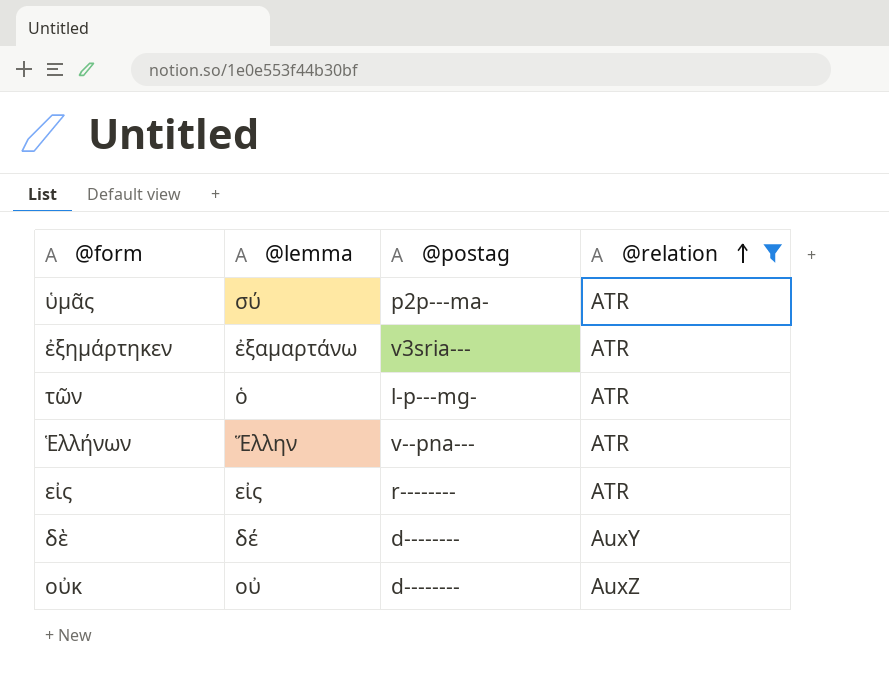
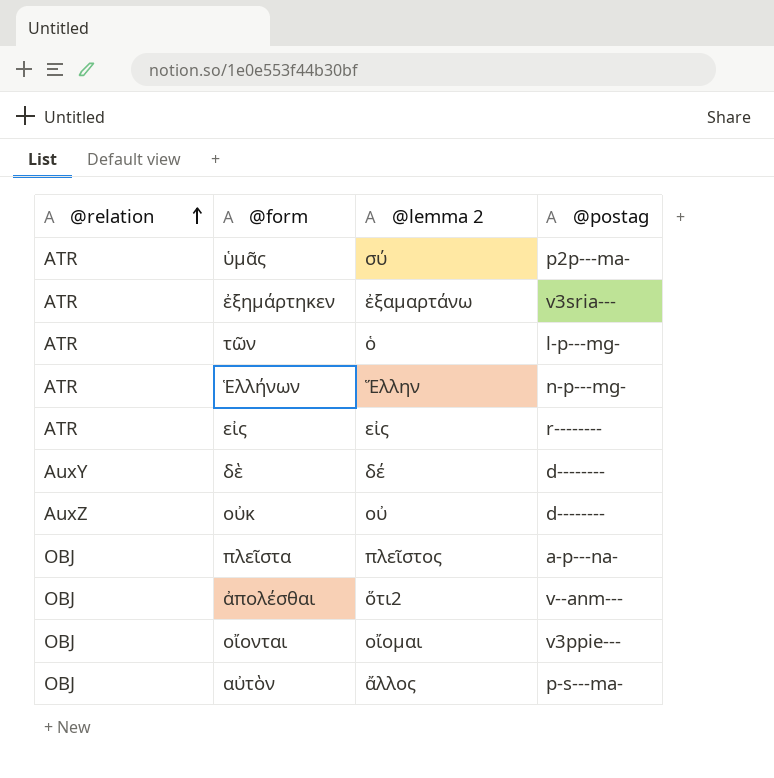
filter: @relation != OBJ -> none
column @relation | position: 4 -> 1
column name: @lemma -> @lemma 2
Ἑλλήνων | @postag: v--pna--- -> n-p---mg-

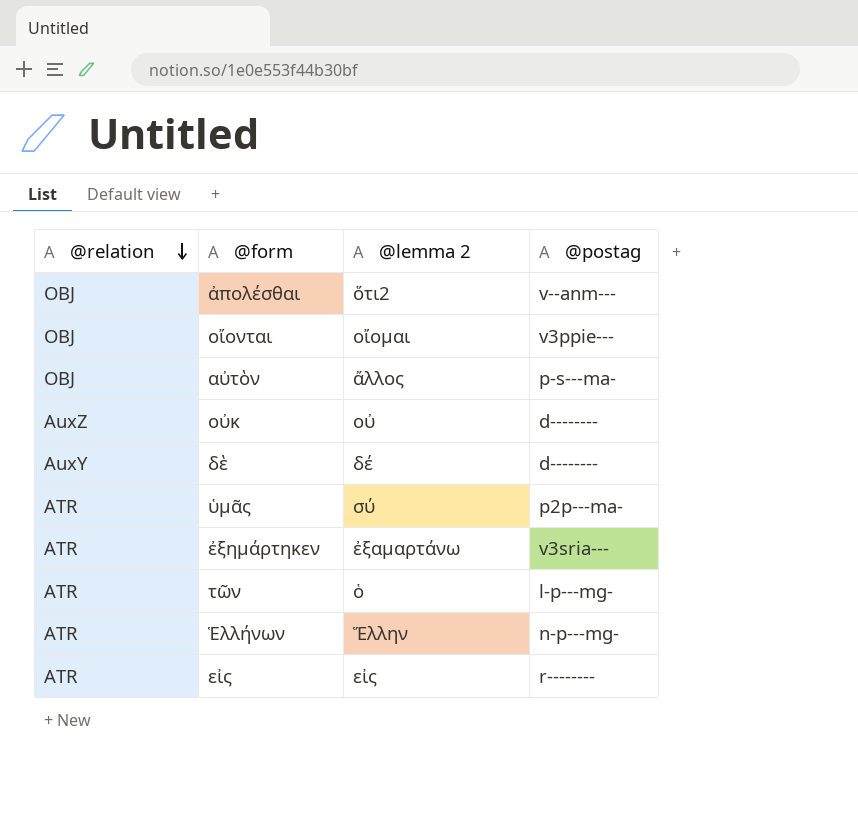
row order: @relation ascending -> @relation descending
row πλεῖστα: OBJ | πλεῖστος | a-p---na- -> none

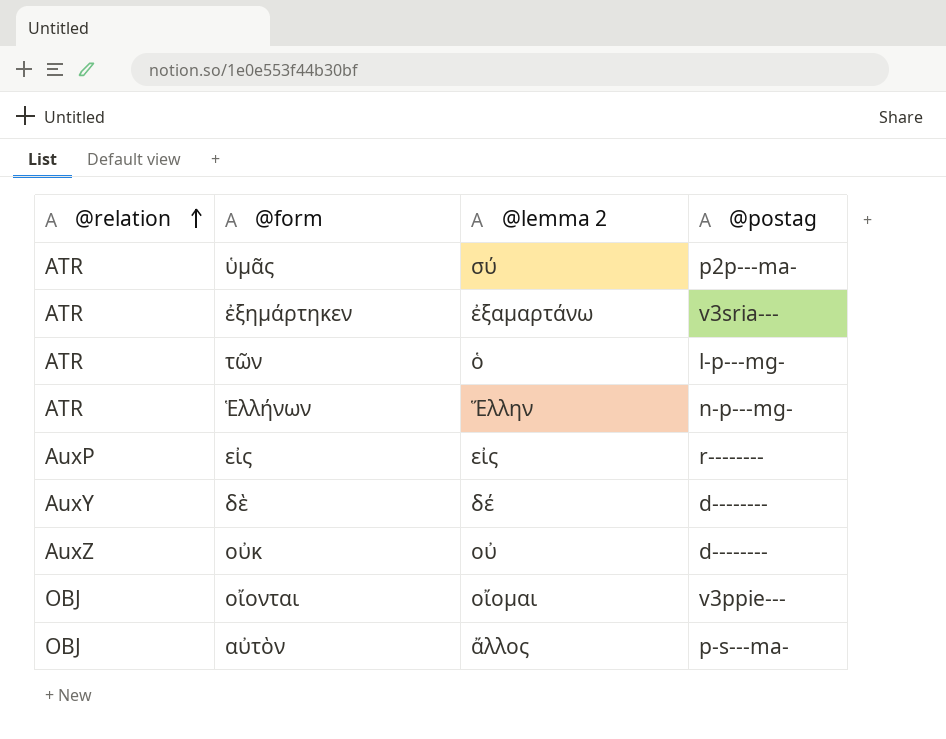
row order: @relation descending -> @relation ascending
row ἀπολέσθαι: OBJ | ὅτι2 | v--anm--- -> none
εἰς | @relation: ATR -> AuxP

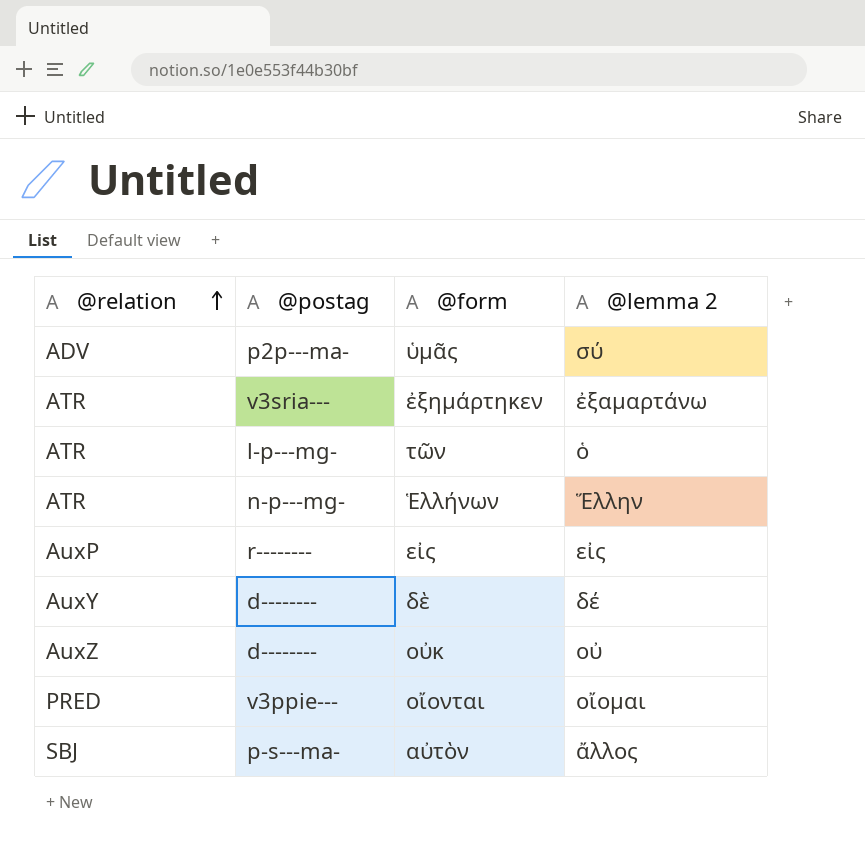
column @postag | position: 4 -> 2
ὑμᾶς | @relation: ATR -> ADV
οἴονται | @relation: OBJ -> PRED
αὐτὸν | @relation: OBJ -> SBJ

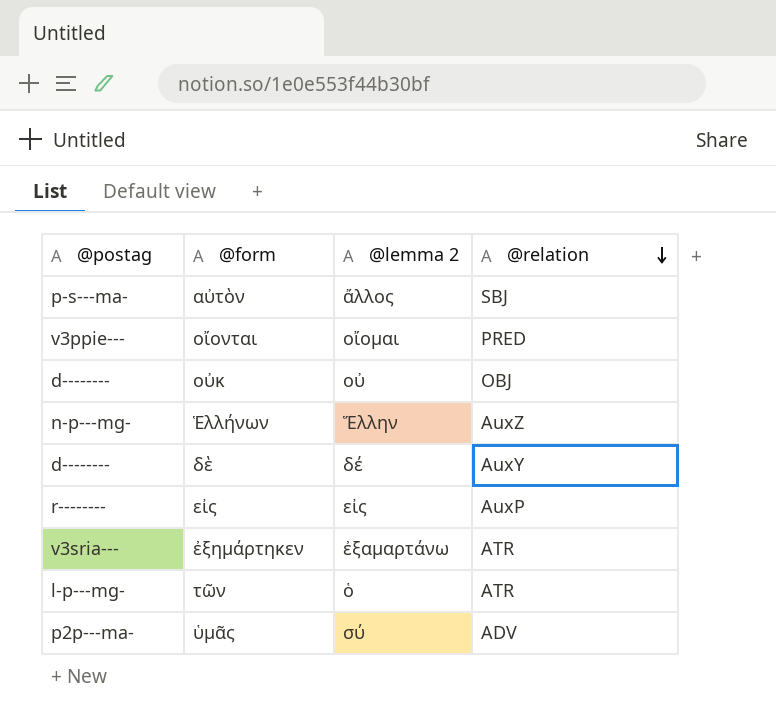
row order: @relation ascending -> @relation descending
column @relation | position: 1 -> 4
οὐκ | @relation: AuxZ -> OBJ
Ἑλλήνων | @relation: ATR -> AuxZ

